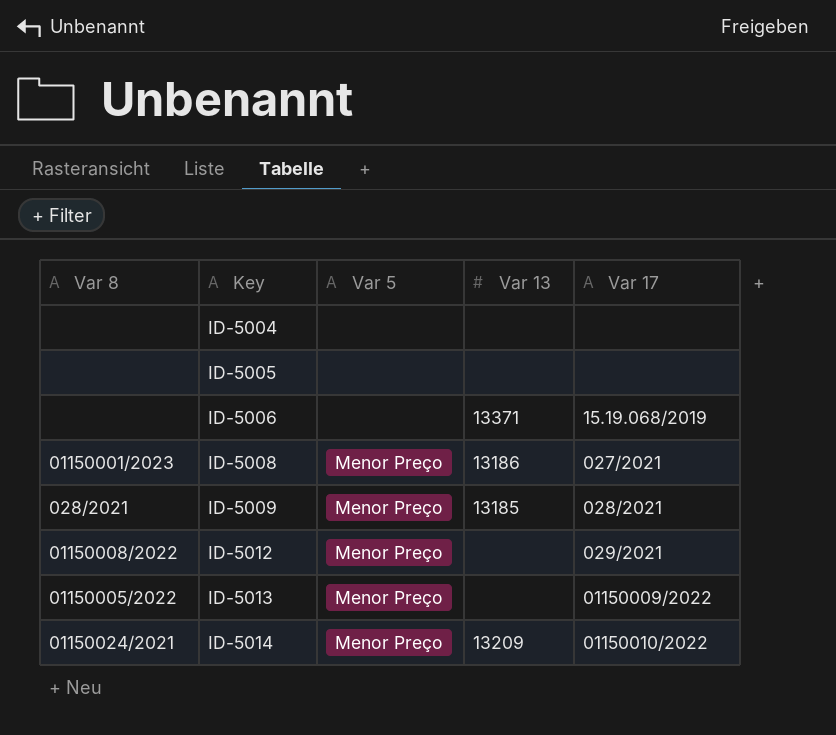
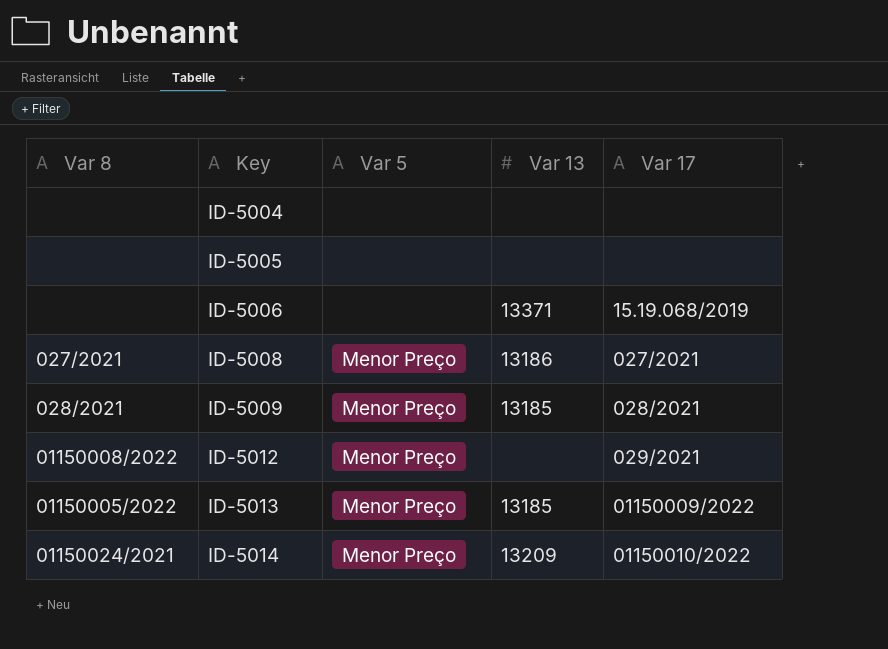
ID-5008 | Var 8: 01150001/2023 -> 027/2021
ID-5013 | Var 13: none -> 13185

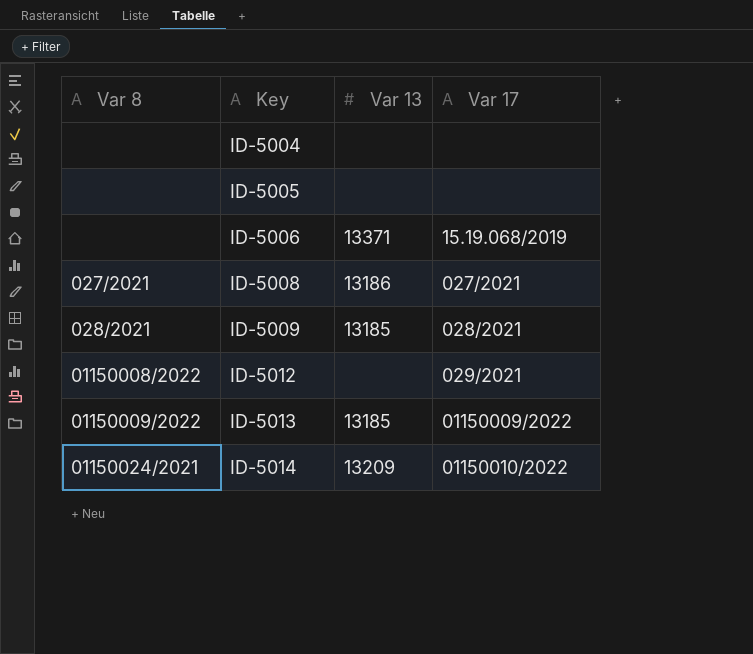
column Var 5 | position: 3 -> none
ID-5013 | Var 8: 01150005/2022 -> 01150009/2022

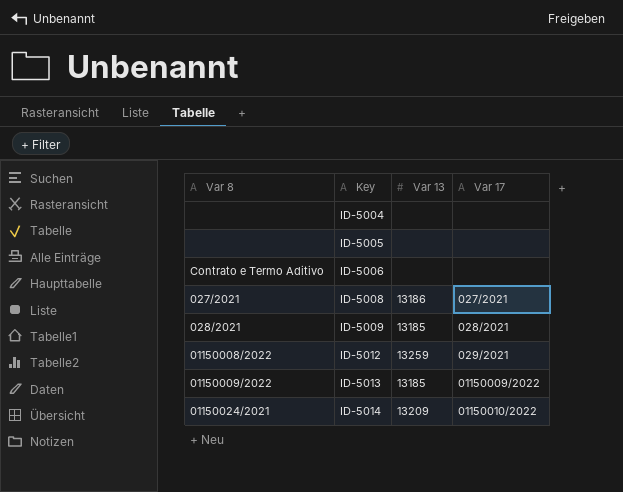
ID-5006 | Var 8: none -> Contrato e Termo Aditivo
ID-5006 | Var 13: 13371 -> none
ID-5006 | Var 17: 15.19.068/2019 -> none
ID-5012 | Var 13: none -> 13259

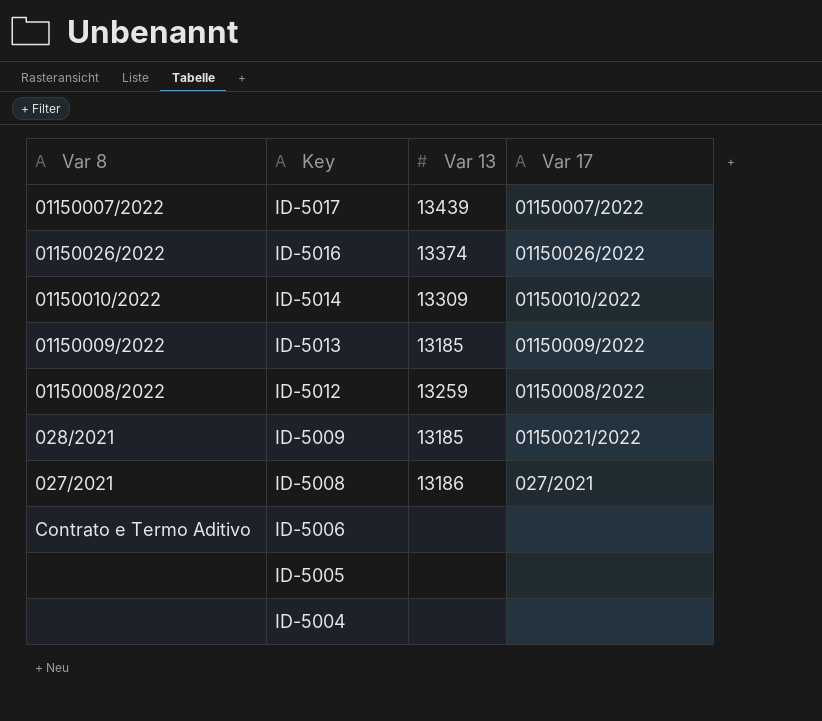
row order: Key ascending -> Key descending
row ID-5017: none -> 01150007/2022 | 13439 | 01150007/2022
row ID-5016: none -> 01150026/2022 | 13374 | 01150026/2022
ID-5014 | Var 8: 01150024/2021 -> 01150010/2022
ID-5014 | Var 13: 13209 -> 13309
ID-5012 | Var 17: 029/2021 -> 01150008/2022
ID-5009 | Var 17: 028/2021 -> 01150021/2022

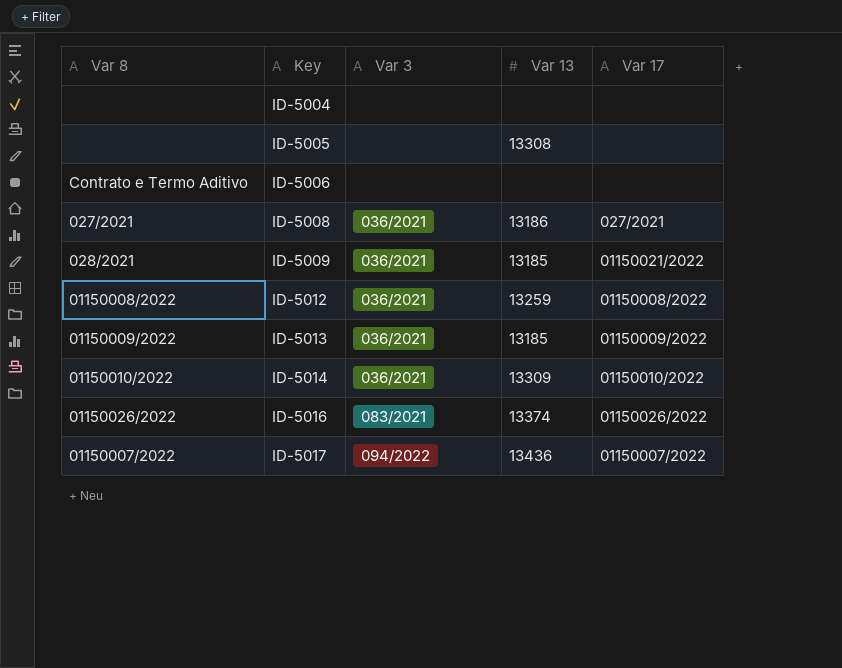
row order: Key descending -> Key ascending
column Var 3 | position: none -> 3
ID-5005 | Var 13: none -> 13308
ID-5017 | Var 13: 13439 -> 13436

